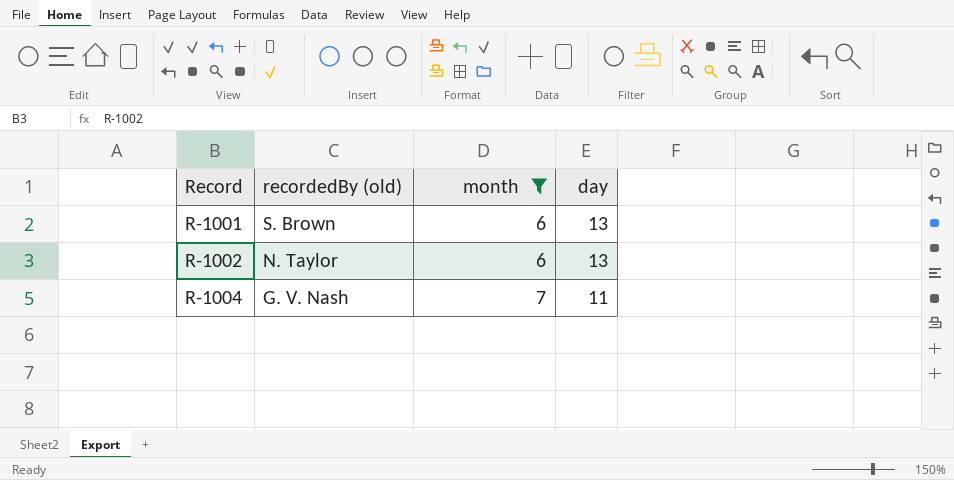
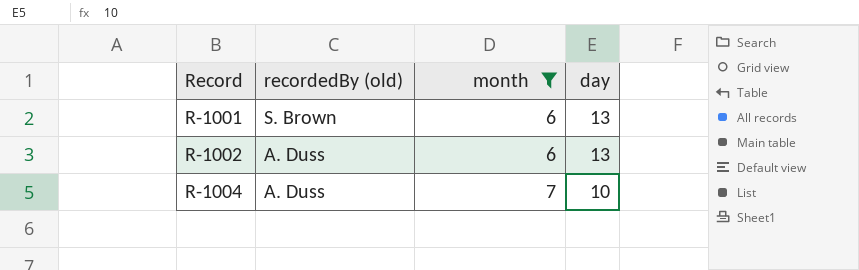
R-1002 | recordedBy (old): N. Taylor -> A. Duss
R-1004 | recordedBy (old): G. V. Nash -> A. Duss
R-1004 | day: 11 -> 10

